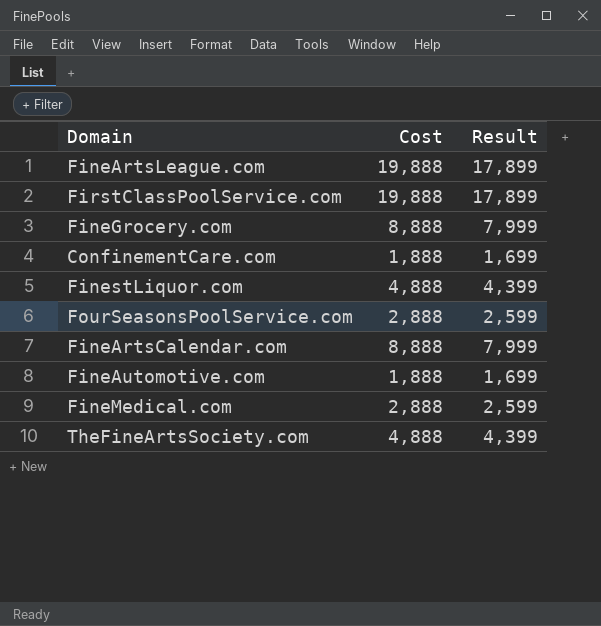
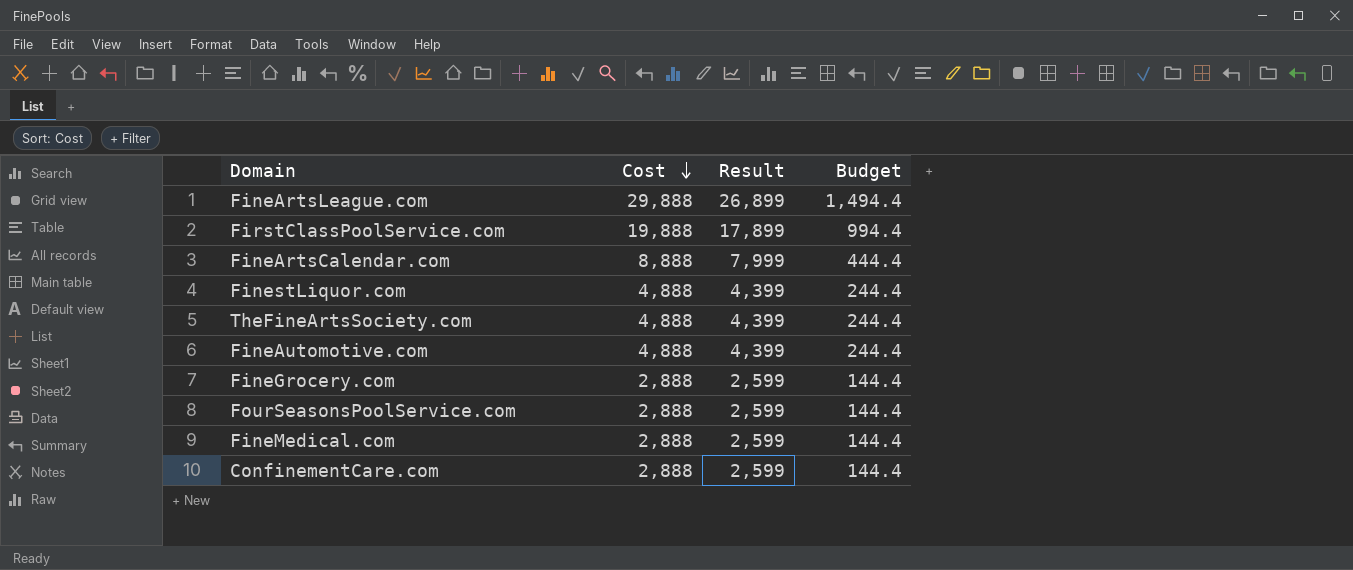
row order: none -> Cost descending
column Budget | formula: none -> [Cost] * 0.05
FineArtsLeague.com | Cost: 19,888 -> 29,888
FineArtsLeague.com | Result: 17,899 -> 26,899
FineAutomotive.com | Cost: 1,888 -> 4,888
FineAutomotive.com | Result: 1,699 -> 4,399
FineGrocery.com | Cost: 8,888 -> 2,888
FineGrocery.com | Result: 7,999 -> 2,599
ConfinementCare.com | Cost: 1,888 -> 2,888
ConfinementCare.com | Result: 1,699 -> 2,599

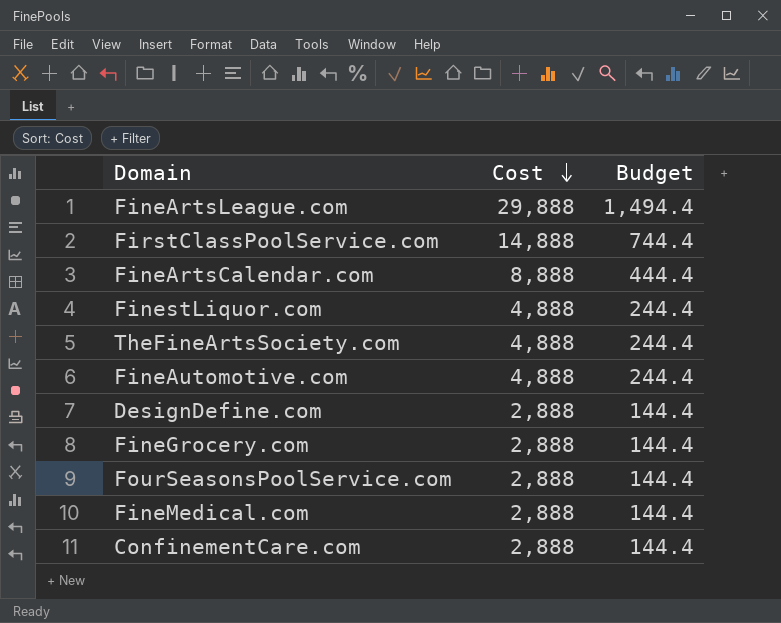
column Result | formula: [Cost] * 0.9 -> none
FirstClassPoolService.com | Cost: 19,888 -> 14,888
FirstClassPoolService.com | Budget: 994.4 -> 744.4
row DesignDefine.com: none -> 2,888 | 144.4

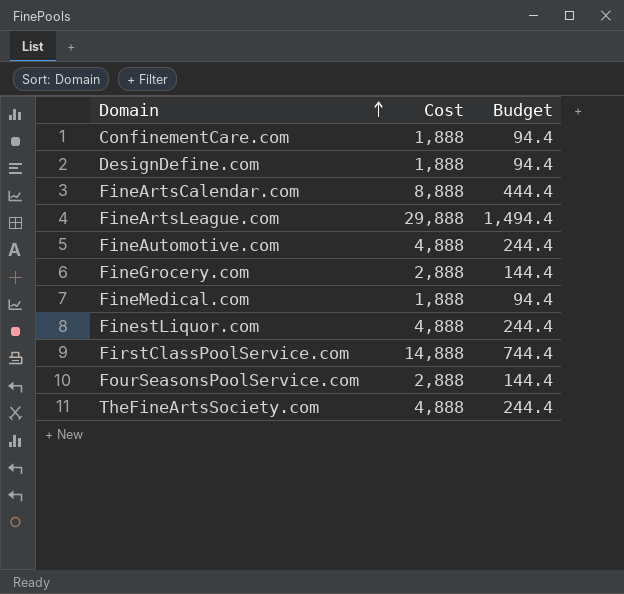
row order: Cost descending -> Domain ascending
ConfinementCare.com | Cost: 2,888 -> 1,888
ConfinementCare.com | Budget: 144.4 -> 94.4
DesignDefine.com | Cost: 2,888 -> 1,888
DesignDefine.com | Budget: 144.4 -> 94.4
FineMedical.com | Cost: 2,888 -> 1,888
FineMedical.com | Budget: 144.4 -> 94.4

